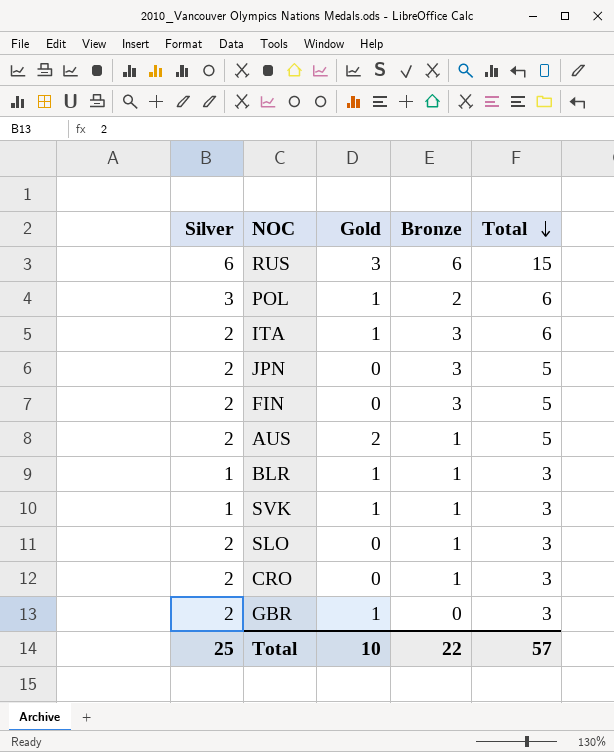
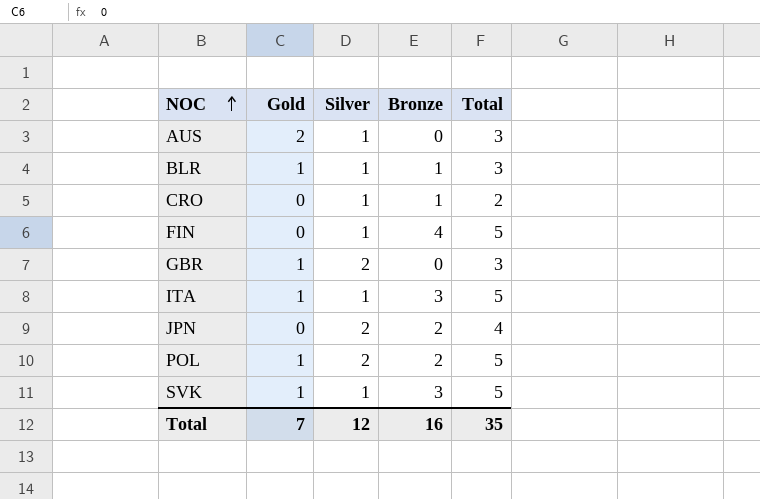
row order: Total descending -> NOC ascending
column Silver | position: 1 -> 3
row RUS: 6 | 3 | 6 | 15 -> none
row SLO: 2 | 0 | 1 | 3 -> none
AUS | Silver: 2 -> 1
AUS | Bronze: 1 -> 0
AUS | Total: 5 -> 3
CRO | Silver: 2 -> 1
CRO | Total: 3 -> 2
FIN | Silver: 2 -> 1
FIN | Bronze: 3 -> 4
ITA | Silver: 2 -> 1
ITA | Total: 6 -> 5
JPN | Bronze: 3 -> 2
JPN | Total: 5 -> 4
POL | Silver: 3 -> 2
POL | Total: 6 -> 5
SVK | Bronze: 1 -> 3
SVK | Total: 3 -> 5
Total | Gold: 10 -> 7
Total | Silver: 25 -> 12
Total | Bronze: 22 -> 16
Total | Total: 57 -> 35

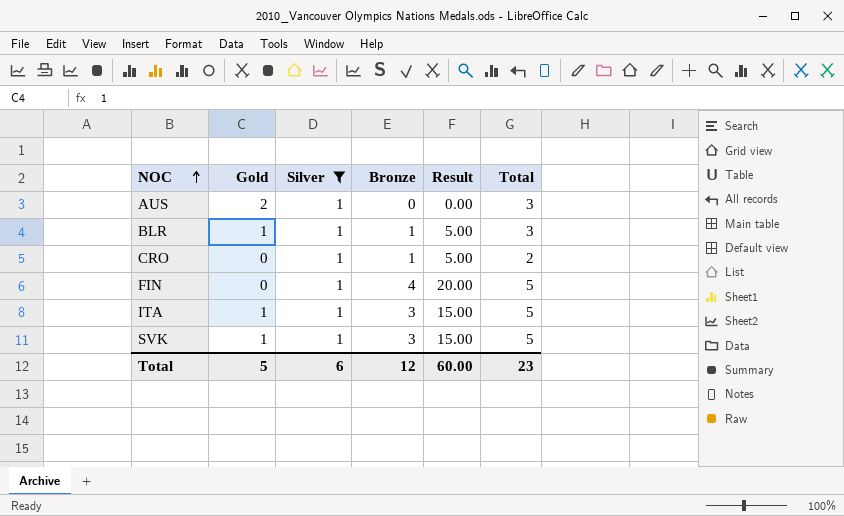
filter: none -> Silver = 1
column Result | formula: none -> [Bronze] * 5
Total | Gold: 7 -> 5
Total | Silver: 12 -> 6
Total | Bronze: 16 -> 12
Total | Total: 35 -> 23

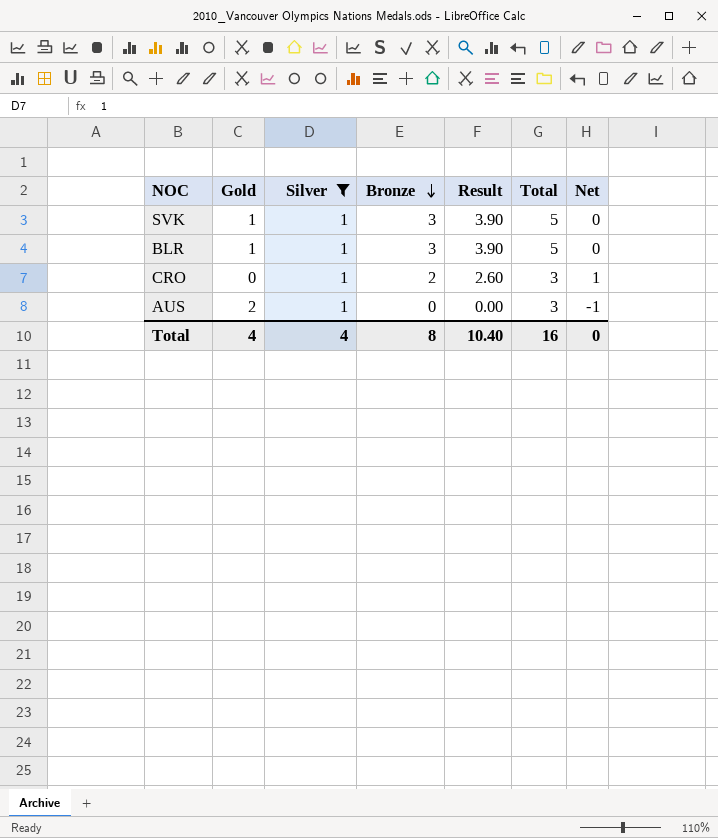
row order: NOC ascending -> Bronze descending
column Result | formula: [Bronze] * 5 -> [Bronze] * 1.3
column Net | formula: none -> [Silver] - [Gold]
row FIN: 0 | 1 | 4 | 20.00 | 5 -> none
row ITA: 1 | 1 | 3 | 15.00 | 5 -> none
BLR | Bronze: 1 -> 3
BLR | Total: 3 -> 5
CRO | Bronze: 1 -> 2
CRO | Total: 2 -> 3
Total | Gold: 5 -> 4
Total | Silver: 6 -> 4
Total | Bronze: 12 -> 8
Total | Result: 60.00 -> 10.40
Total | Total: 23 -> 16

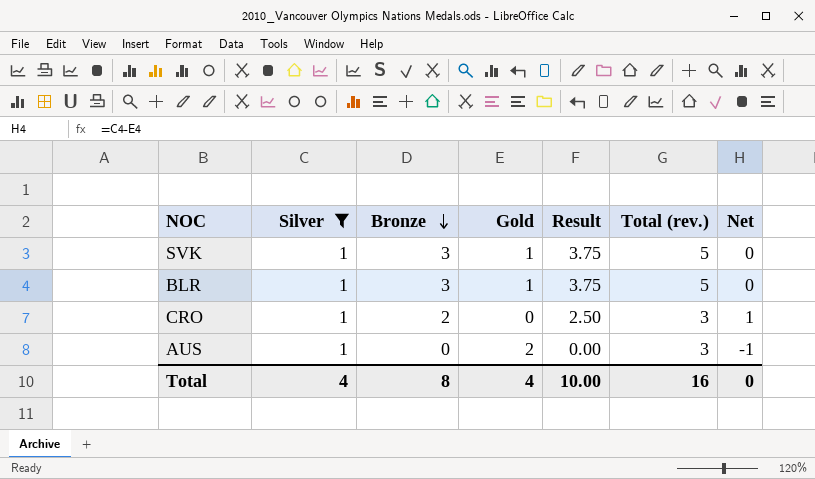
column Gold | position: 2 -> 4
column Result | formula: [Bronze] * 1.3 -> [Bronze] * 1.25
column name: Total -> Total (rev.)
Total | Result: 10.40 -> 10.00

